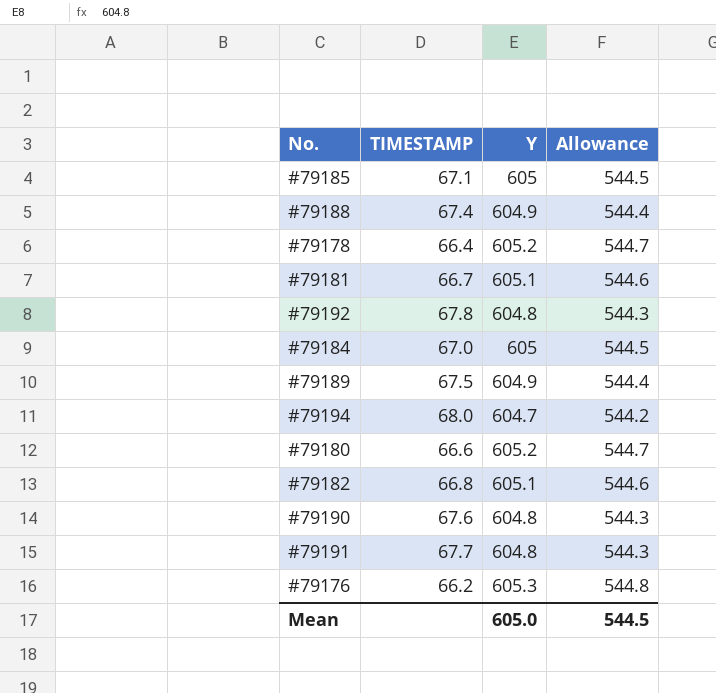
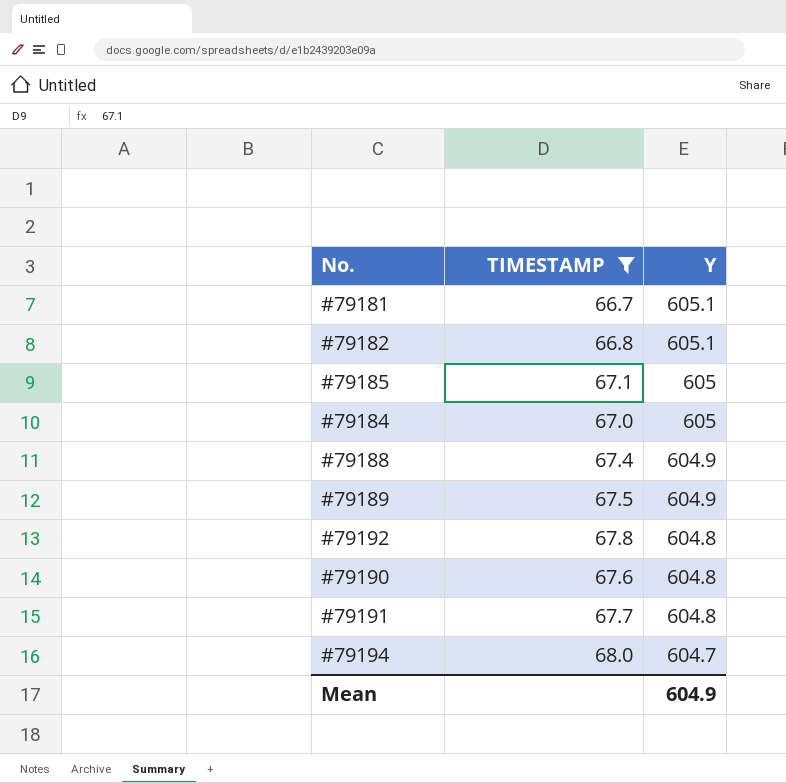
filter: none -> TIMESTAMP >= 66.7
row order: none -> Y descending
column Allowance | formula: [Y] * 0.9 -> none
Mean | Y: 605.0 -> 604.9

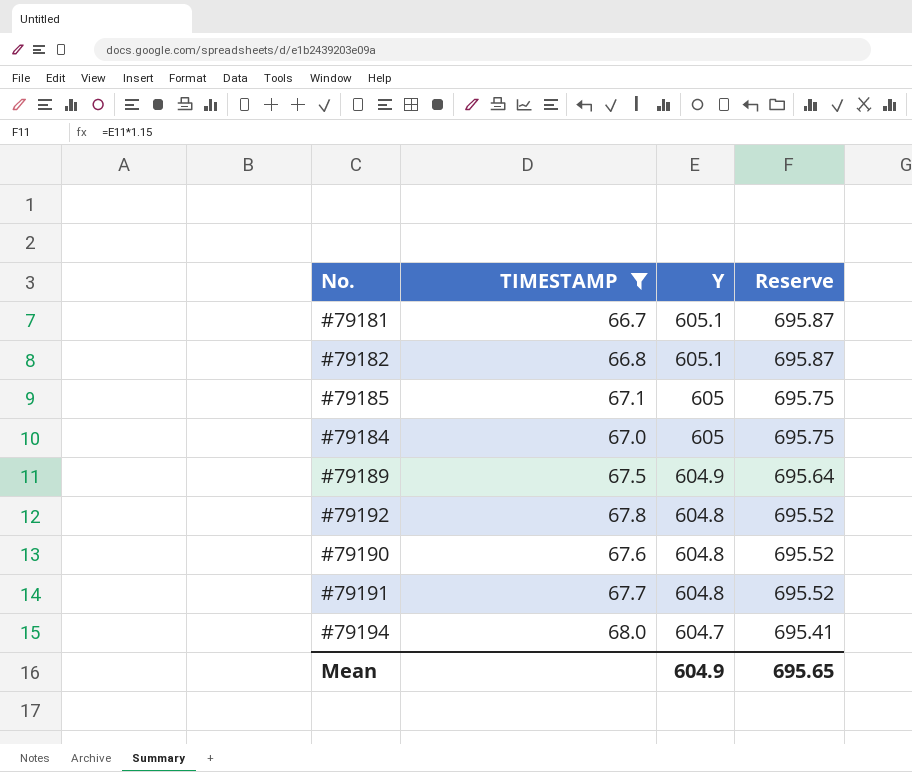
column Reserve | formula: none -> [Y] * 1.15
row #79188: 67.4 | 604.9 -> none

